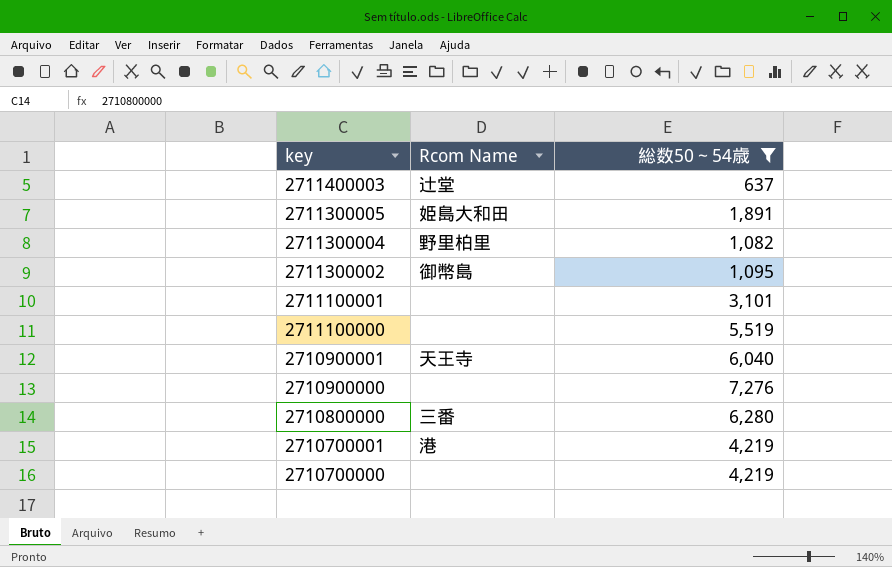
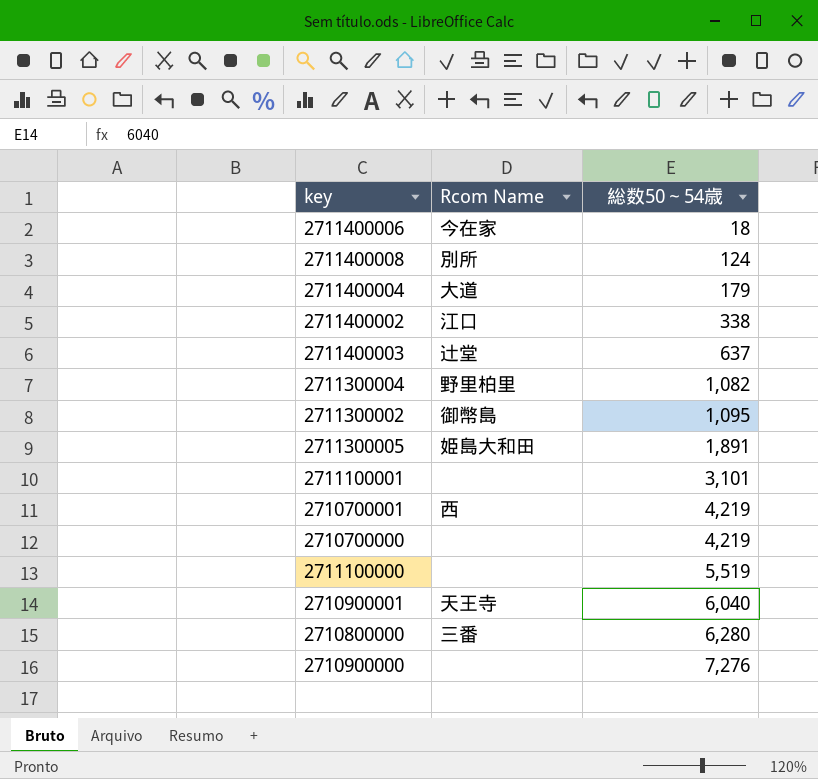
filter: 総数50～54歳 >= 637 -> none
row order: key descending -> 総数50～54歳 ascending
2710700001 | Rcom Name: 港 -> 西

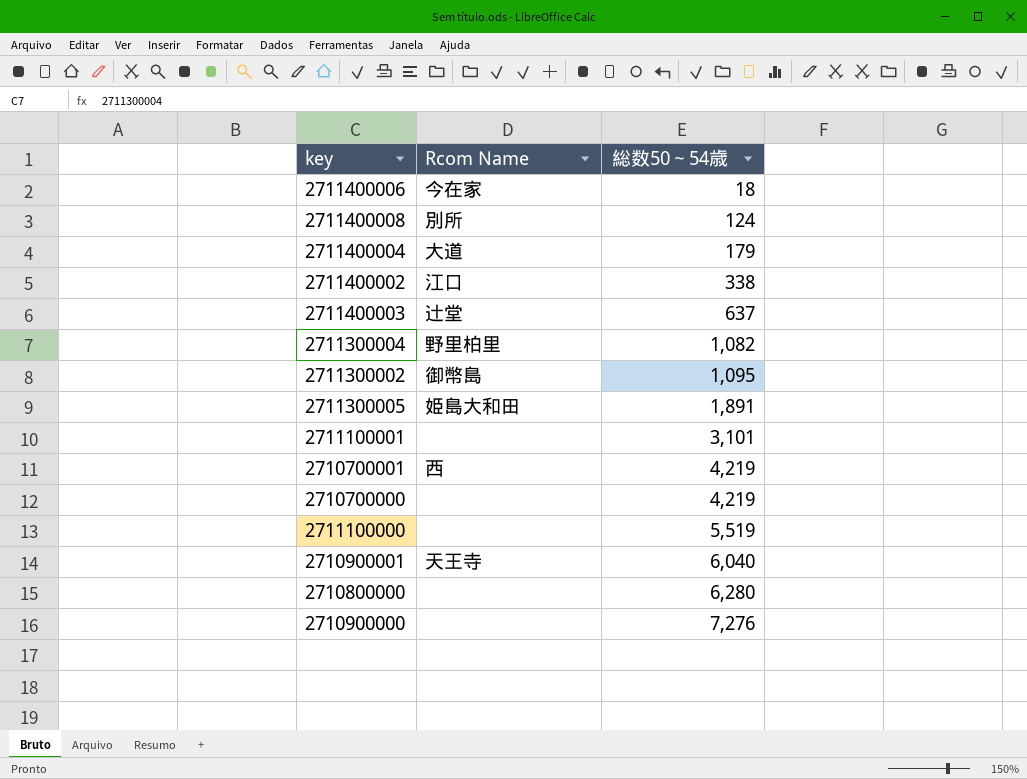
2710800000 | Rcom Name: 三番 -> none

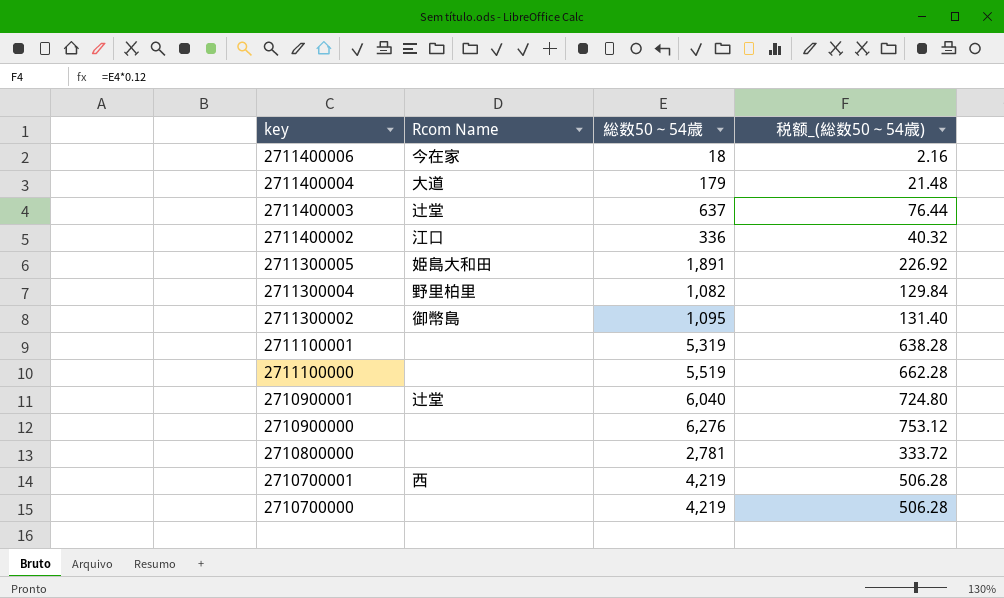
row order: 総数50～54歳 ascending -> key descending
column 税额_(総数50～54歳) | formula: none -> [総数50～54歳] * 0.12
row 2711400008: 別所 | 124 -> none
2711400002 | 総数50～54歳: 338 -> 336
2711100001 | 総数50～54歳: 3,101 -> 5,319
2710900001 | Rcom Name: 天王寺 -> 辻堂
2710900000 | 総数50～54歳: 7,276 -> 6,276
2710800000 | 総数50～54歳: 6,280 -> 2,781

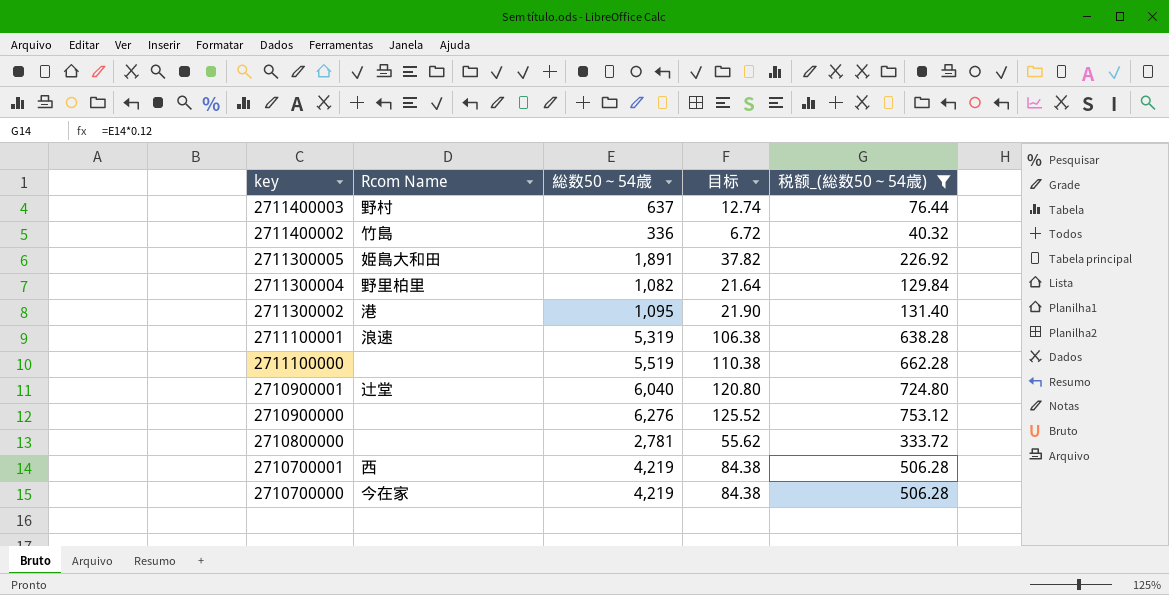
filter: none -> 税额_(総数50～54歳) >= 40.32
column 目标 | formula: none -> [総数50～54歳] * 0.02
2711400003 | Rcom Name: 辻堂 -> 野村
2711400002 | Rcom Name: 江口 -> 竹島
2711300002 | Rcom Name: 御幣島 -> 港
2711100001 | Rcom Name: none -> 浪速
2710700000 | Rcom Name: none -> 今在家

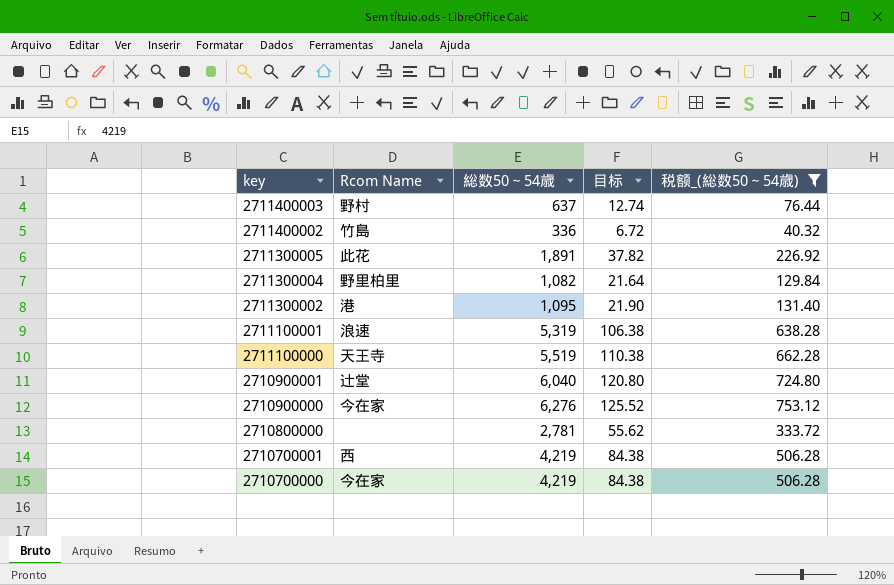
2711300005 | Rcom Name: 姫島大和田 -> 此花
2711100000 | Rcom Name: none -> 天王寺
2710900000 | Rcom Name: none -> 今在家

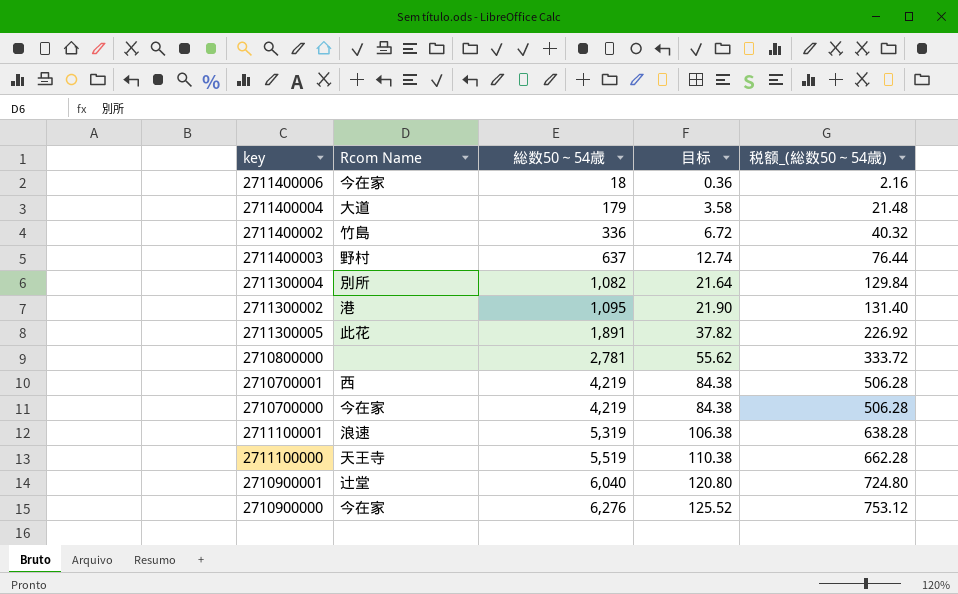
filter: 税额_(総数50～54歳) >= 40.32 -> none
row order: key descending -> 総数50～54歳 ascending
2711300004 | Rcom Name: 野里柏里 -> 別所

